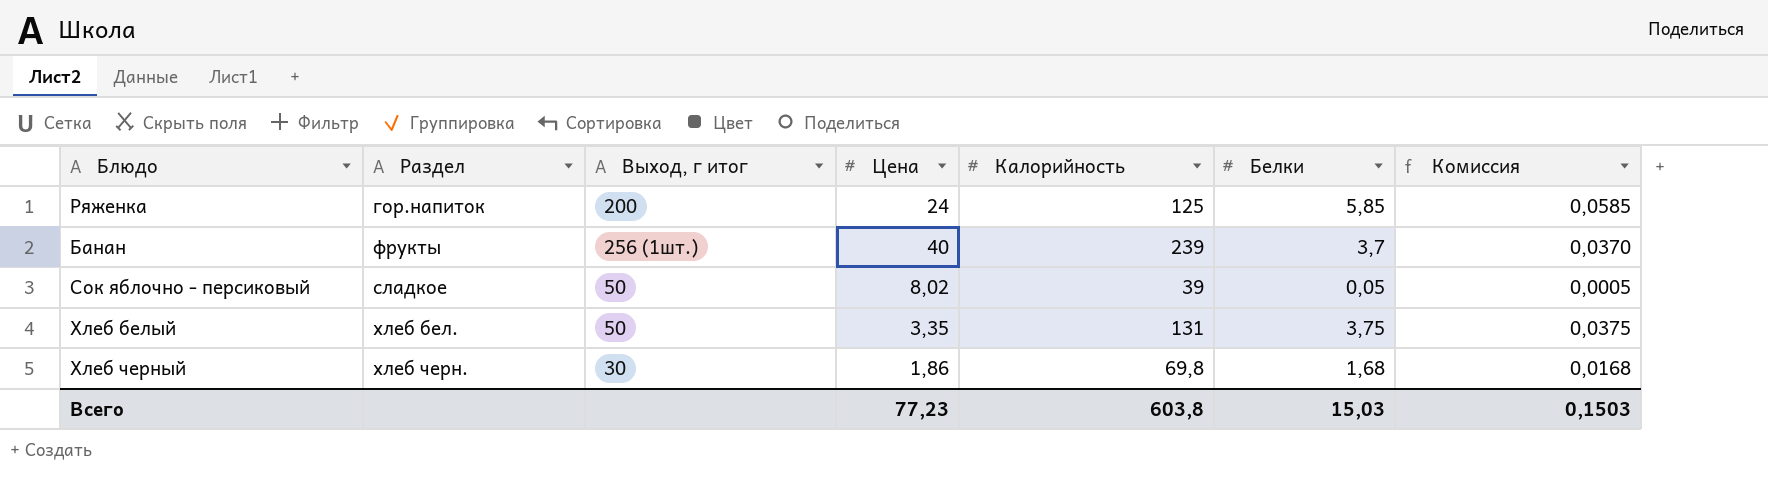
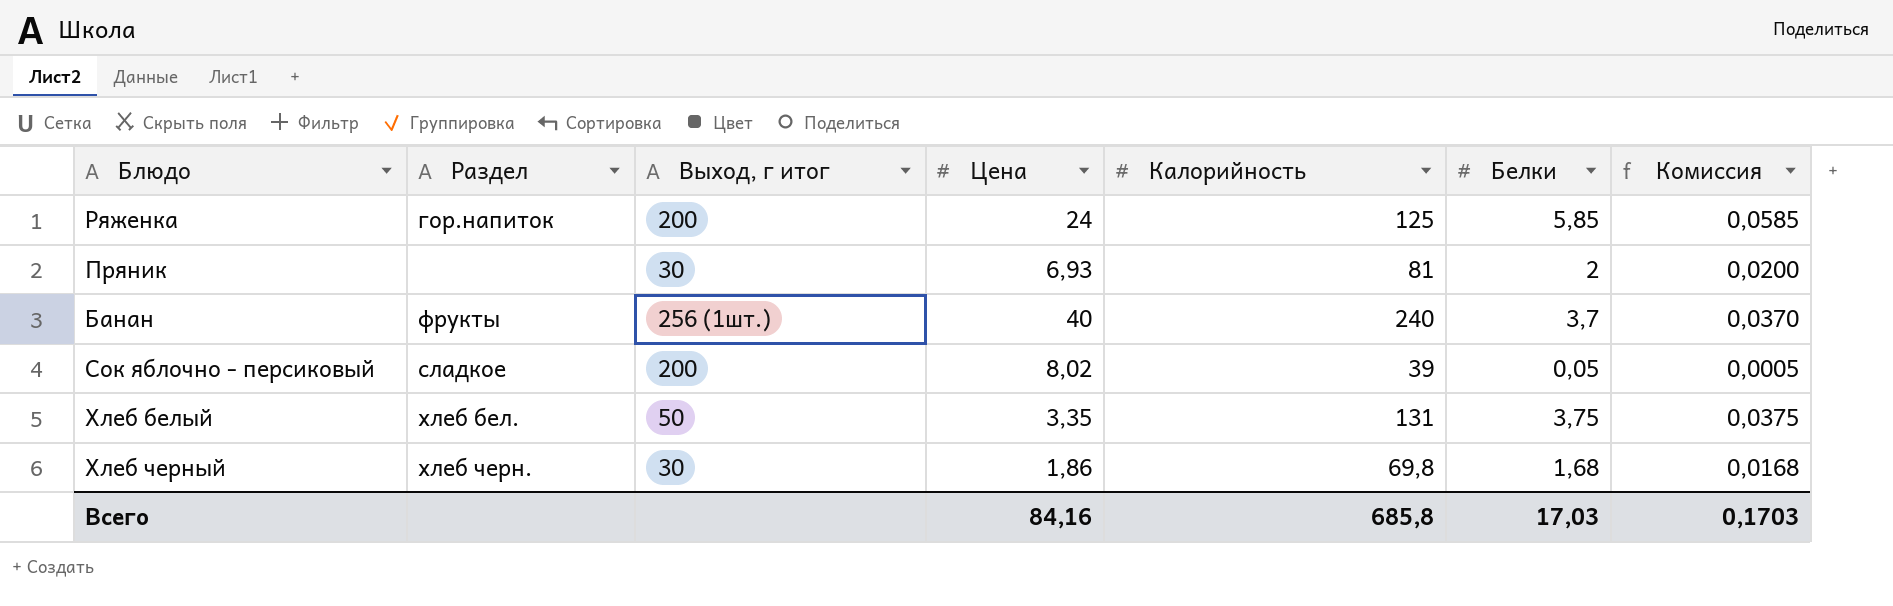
row Пряник: none -> none | 30 | 6,93 | 81 | 2 | 0,0200
Банан | Калорийность: 239 -> 240
Сок яблочно - персиковый | Выход, г итог: 50 -> 200
Всего | Цена: 77,23 -> 84,16
Всего | Калорийность: 603,8 -> 685,8
Всего | Белки: 15,03 -> 17,03
Всего | Комиссия: 0,1503 -> 0,1703

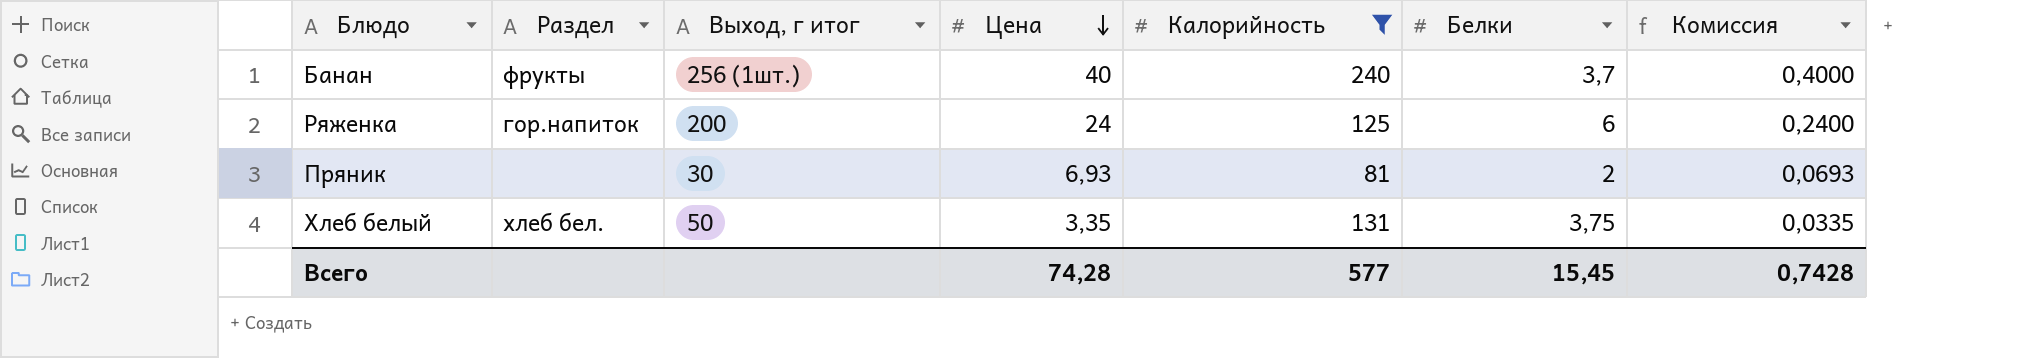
filter: none -> Калорийность >= 81
row order: none -> Цена descending
column Комиссия | formula: [Белки] * 0,01 -> [Цена] * 0,01
Ряженка | Белки: 5,85 -> 6
Всего | Цена: 84,16 -> 74,28
Всего | Калорийность: 685,8 -> 577
Всего | Белки: 17,03 -> 15,45
Всего | Комиссия: 0,1703 -> 0,7428

